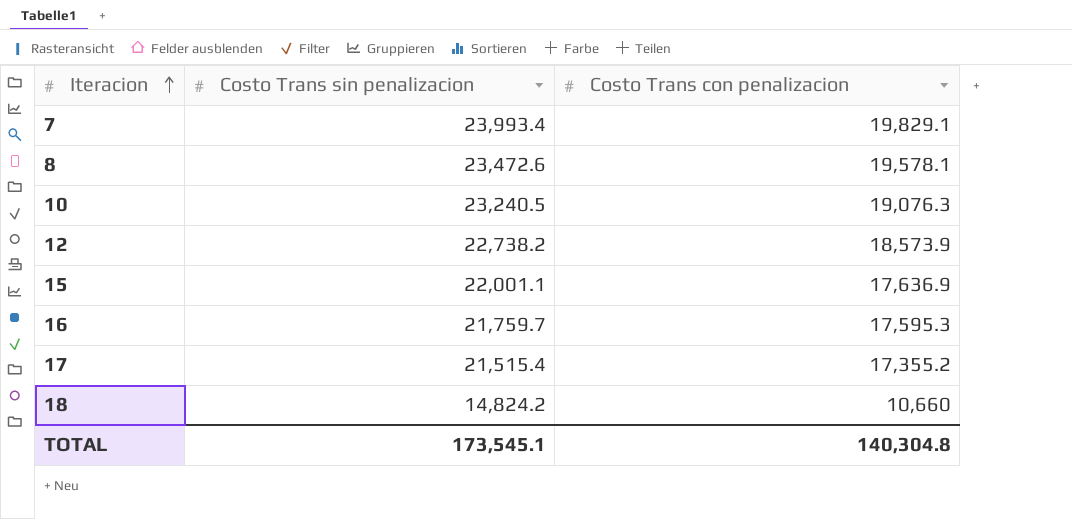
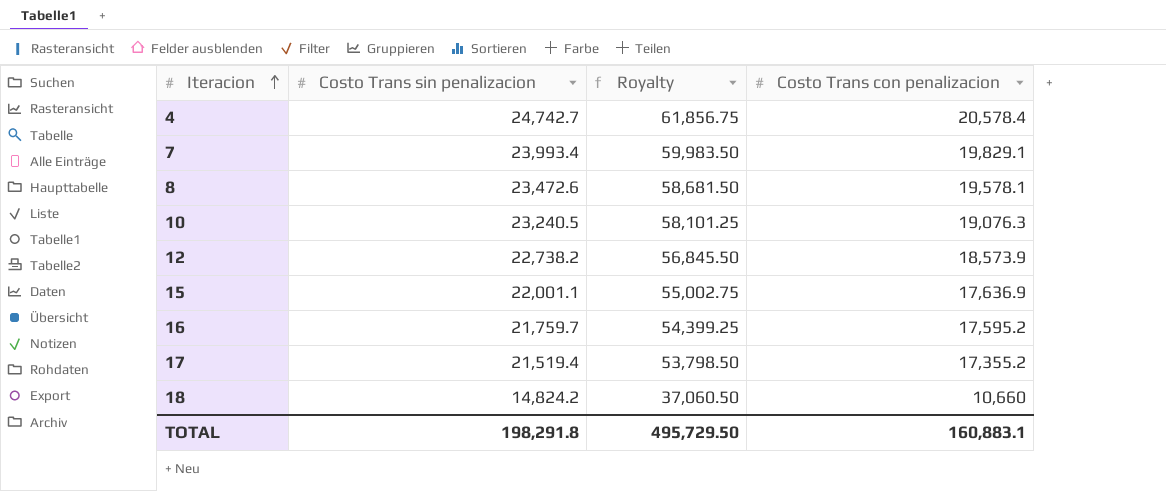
column Royalty | formula: none -> [Costo Trans sin penalizacion] * 2.5
row 4: none -> 24,742.7 | 61,856.75 | 20,578.4
16 | Costo Trans con penalizacion: 17,595.3 -> 17,595.2
17 | Costo Trans sin penalizacion: 21,515.4 -> 21,519.4
TOTAL | Costo Trans sin penalizacion: 173,545.1 -> 198,291.8
TOTAL | Costo Trans con penalizacion: 140,304.8 -> 160,883.1

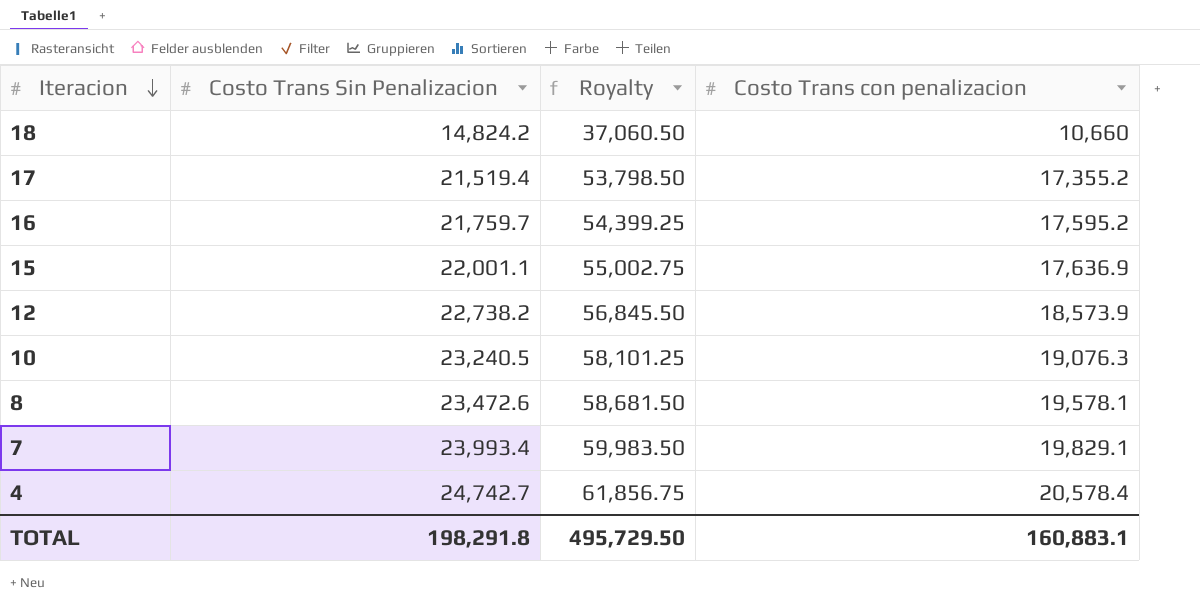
row order: Iteracion ascending -> Iteracion descending
column name: Costo Trans sin penalizacion -> Costo Trans Sin Penalizacion

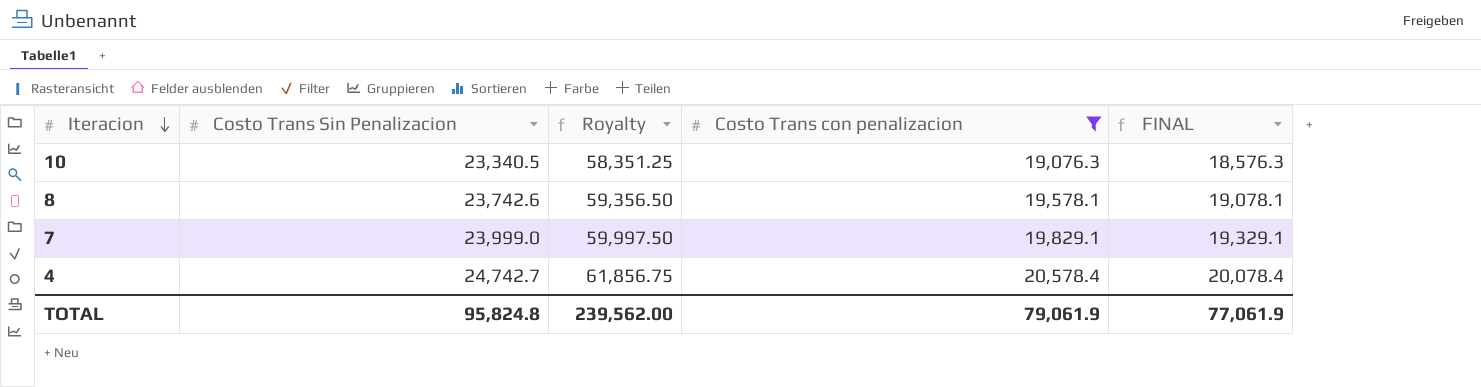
filter: none -> Costo Trans con penalizacion >= 19,076.3
column FINAL | formula: none -> [Costo Trans con penalizacion] - 500
10 | Costo Trans Sin Penalizacion: 23,240.5 -> 23,340.5
10 | Royalty: 58,101.25 -> 58,351.25
8 | Costo Trans Sin Penalizacion: 23,472.6 -> 23,742.6
8 | Royalty: 58,681.50 -> 59,356.50
7 | Costo Trans Sin Penalizacion: 23,993.4 -> 23,999.0
7 | Royalty: 59,983.50 -> 59,997.50
TOTAL | Costo Trans Sin Penalizacion: 198,291.8 -> 95,824.8
TOTAL | Royalty: 495,729.50 -> 239,562.00
TOTAL | Costo Trans con penalizacion: 160,883.1 -> 79,061.9

